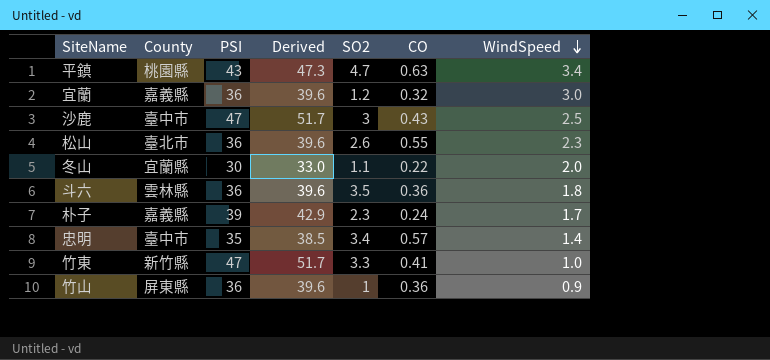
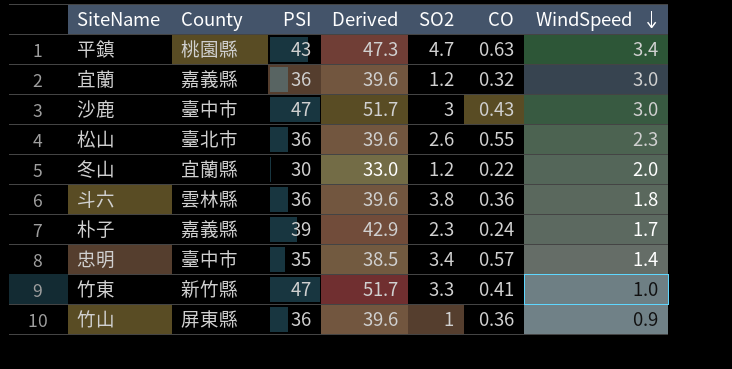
沙鹿 | WindSpeed: 2.5 -> 3.0
冬山 | SO2: 1.1 -> 1.2
斗六 | SO2: 3.5 -> 3.8

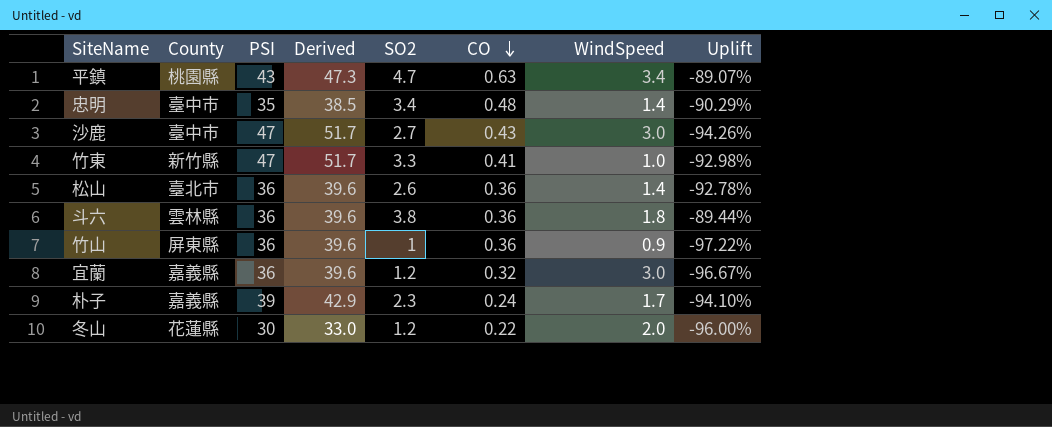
row order: WindSpeed descending -> CO descending
column Uplift | formula: none -> ([SO2] - [PSI]) / [PSI]
忠明 | CO: 0.57 -> 0.48
沙鹿 | SO2: 3 -> 2.7
松山 | CO: 0.55 -> 0.36
松山 | WindSpeed: 2.3 -> 1.4
冬山 | County: 宜蘭縣 -> 花蓮縣

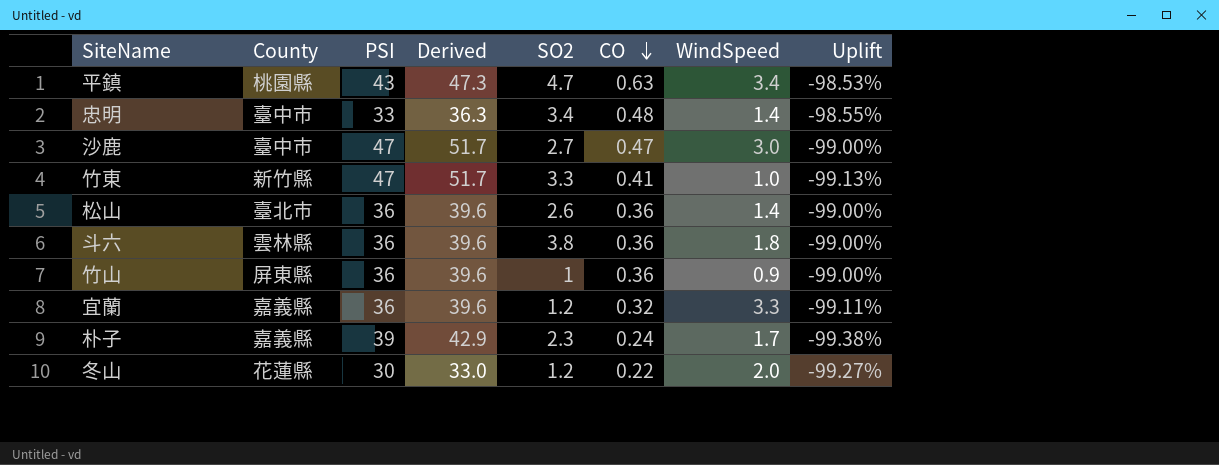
column Uplift | formula: ([SO2] - [PSI]) / [PSI] -> ([CO] - [PSI]) / [PSI]
忠明 | PSI: 35 -> 33
忠明 | Derived: 38.5 -> 36.3
沙鹿 | CO: 0.43 -> 0.47
宜蘭 | WindSpeed: 3.0 -> 3.3

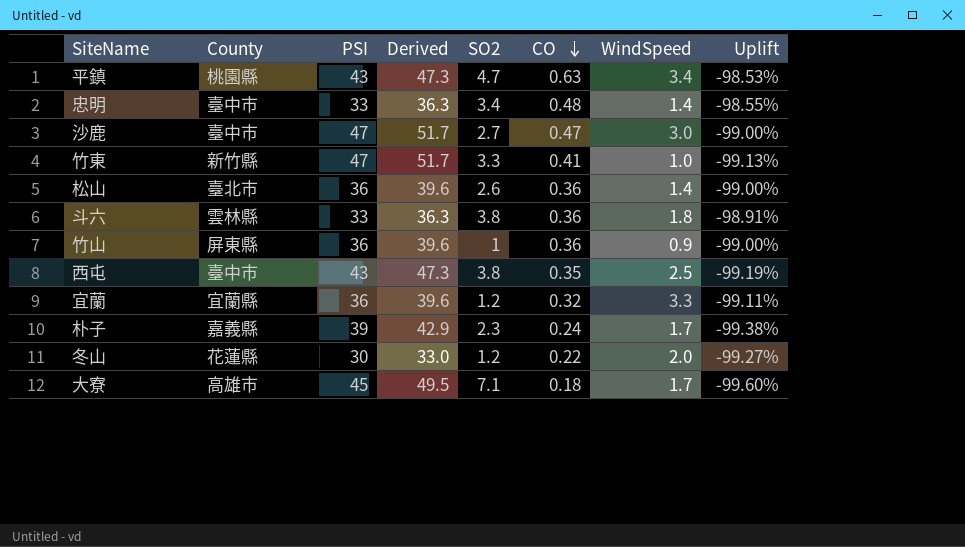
斗六 | PSI: 36 -> 33
斗六 | Derived: 39.6 -> 36.3
斗六 | Uplift: -99.00% -> -98.91%
row 西屯: none -> 臺中市 | 43 | 47.3 | 3.8 | 0.35 | 2.5 | -99.19%
宜蘭 | County: 嘉義縣 -> 宜蘭縣
row 大寮: none -> 高雄市 | 45 | 49.5 | 7.1 | 0.18 | 1.7 | -99.60%

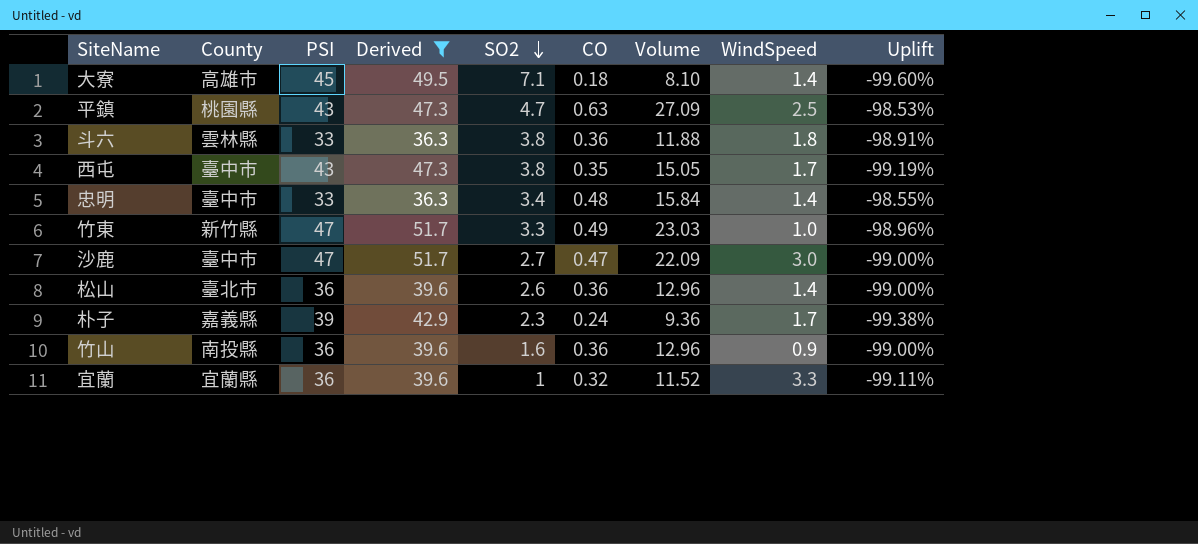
filter: none -> Derived != 33.0
row order: CO descending -> SO2 descending
column Volume | formula: none -> [PSI] * [CO]
大寮 | WindSpeed: 1.7 -> 1.4
平鎮 | WindSpeed: 3.4 -> 2.5
西屯 | WindSpeed: 2.5 -> 1.7
竹東 | CO: 0.41 -> 0.49
竹東 | Uplift: -99.13% -> -98.96%
竹山 | County: 屏東縣 -> 南投縣
竹山 | SO2: 1 -> 1.6
宜蘭 | SO2: 1.2 -> 1

